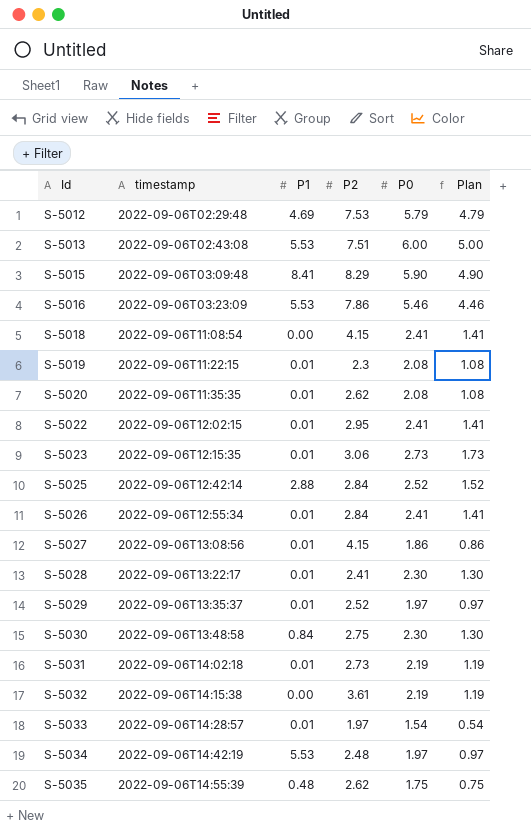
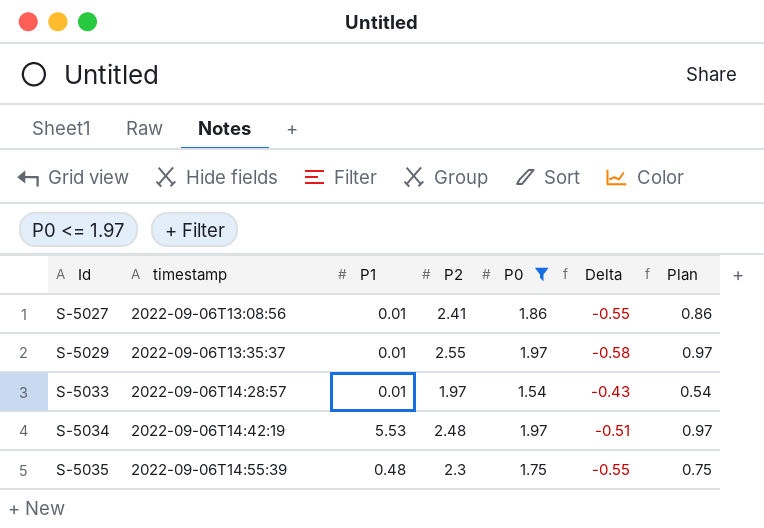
filter: none -> P0 <= 1.97
column Delta | formula: none -> [P0] - [P2]
S-5027 | P2: 4.15 -> 2.41
S-5029 | P2: 2.52 -> 2.55
S-5035 | P2: 2.62 -> 2.3

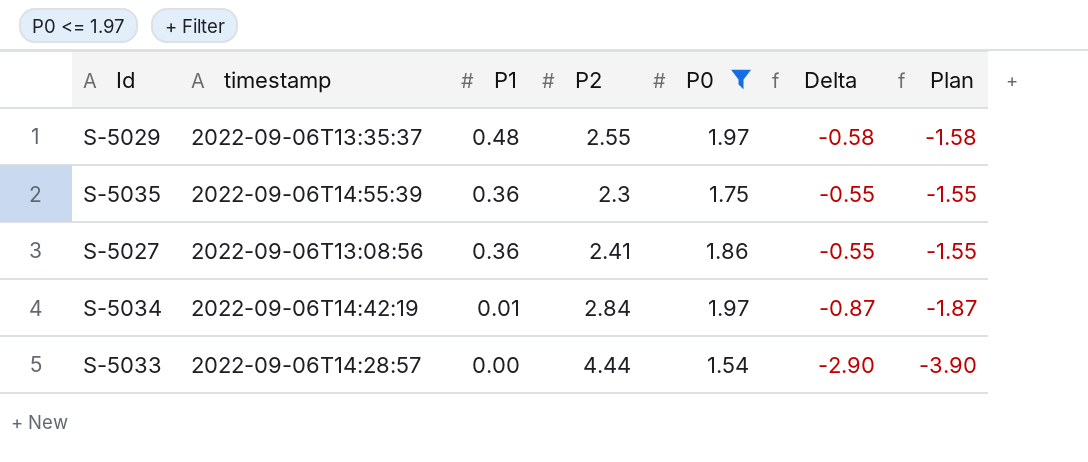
row order: Id ascending -> P1 descending
column Plan | formula: [P0] - 1 -> [Delta] - 1
S-5029 | P1: 0.01 -> 0.48
S-5035 | P1: 0.48 -> 0.36
S-5027 | P1: 0.01 -> 0.36
S-5034 | P1: 5.53 -> 0.01
S-5034 | P2: 2.48 -> 2.84
S-5034 | Delta: -0.51 -> -0.87
S-5033 | P1: 0.01 -> 0.00
S-5033 | P2: 1.97 -> 4.44
S-5033 | Delta: -0.43 -> -2.90

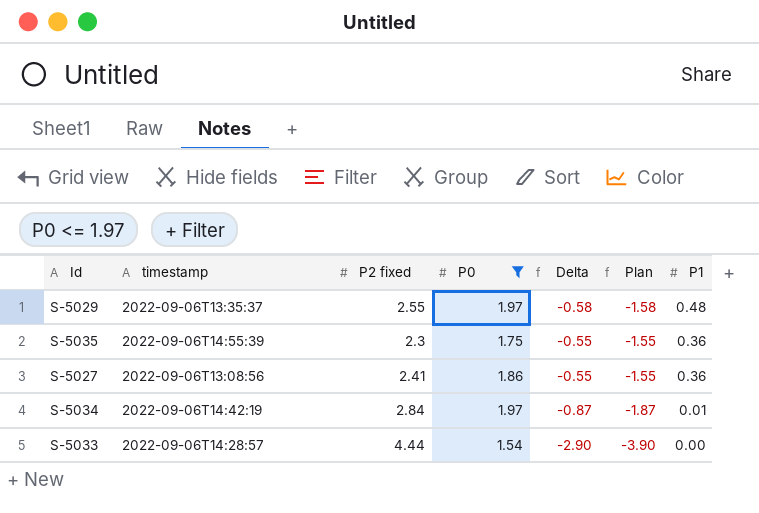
column name: P2 -> P2 fixed
column P1 | position: 3 -> 7

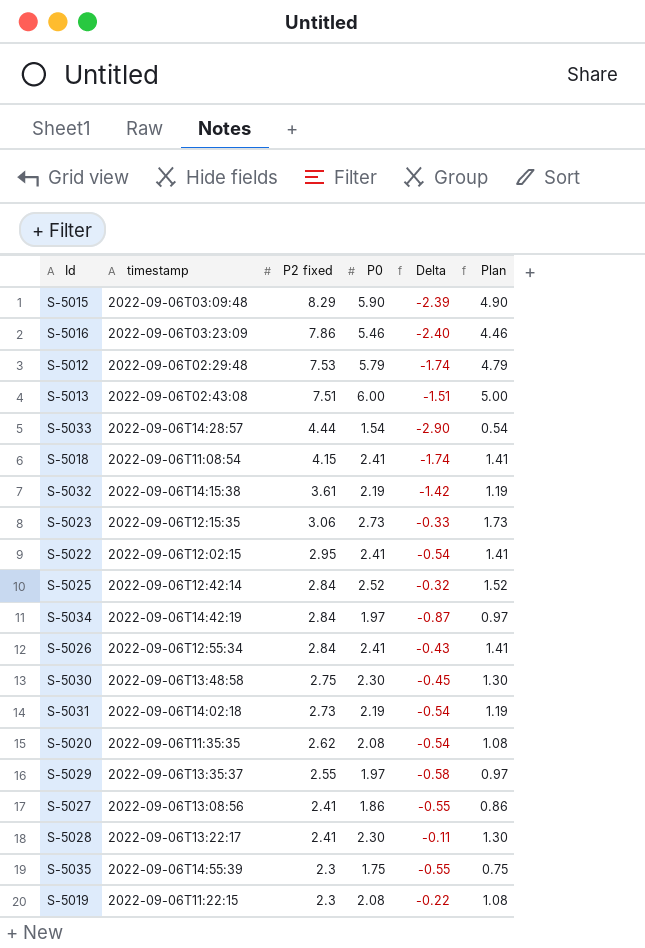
filter: P0 <= 1.97 -> none
row order: P1 descending -> P2 fixed descending
column P1 | position: 7 -> none
column Plan | formula: [Delta] - 1 -> [P0] - 1

